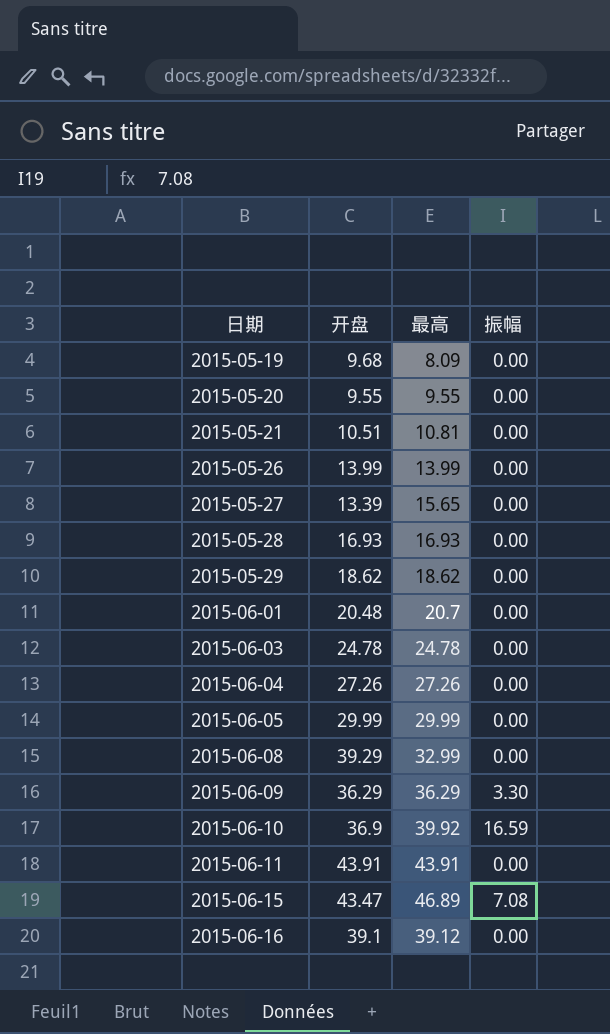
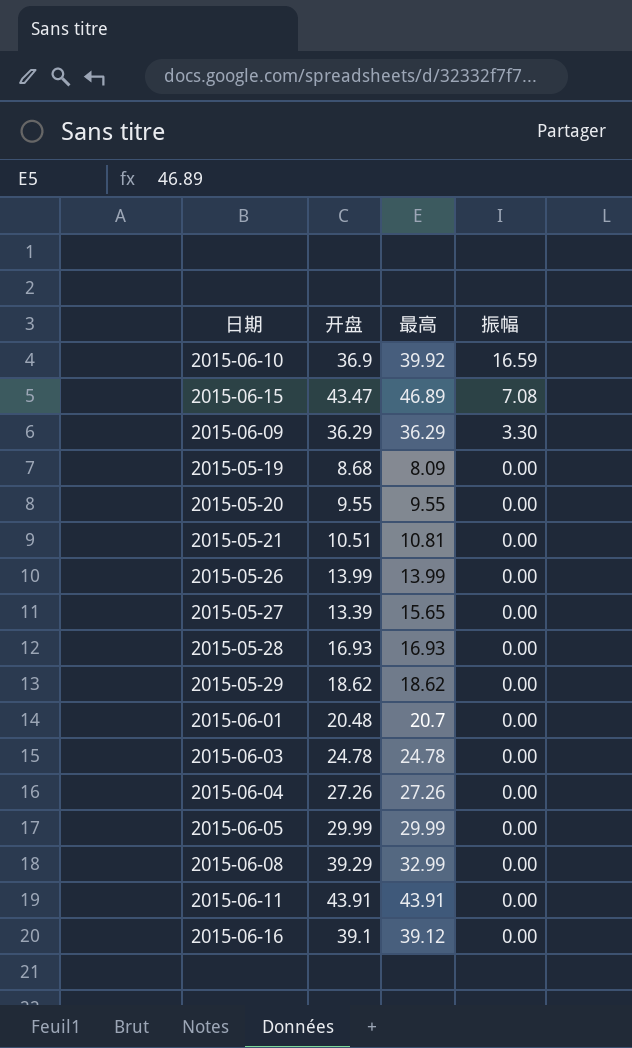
row order: 日期 ascending -> 振幅 descending
2015-05-19 | 开盘: 9.68 -> 8.68

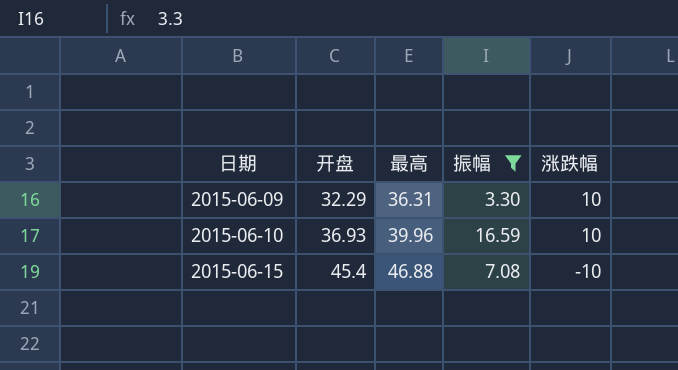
filter: none -> 振幅 != 0.00
row order: 振幅 descending -> 日期 ascending
column 涨跌幅 | position: none -> 5
2015-06-09 | 开盘: 36.29 -> 32.29
2015-06-09 | 最高: 36.29 -> 36.31
2015-06-10 | 开盘: 36.9 -> 36.93
2015-06-10 | 最高: 39.92 -> 39.96
2015-06-15 | 开盘: 43.47 -> 45.4
2015-06-15 | 最高: 46.89 -> 46.88

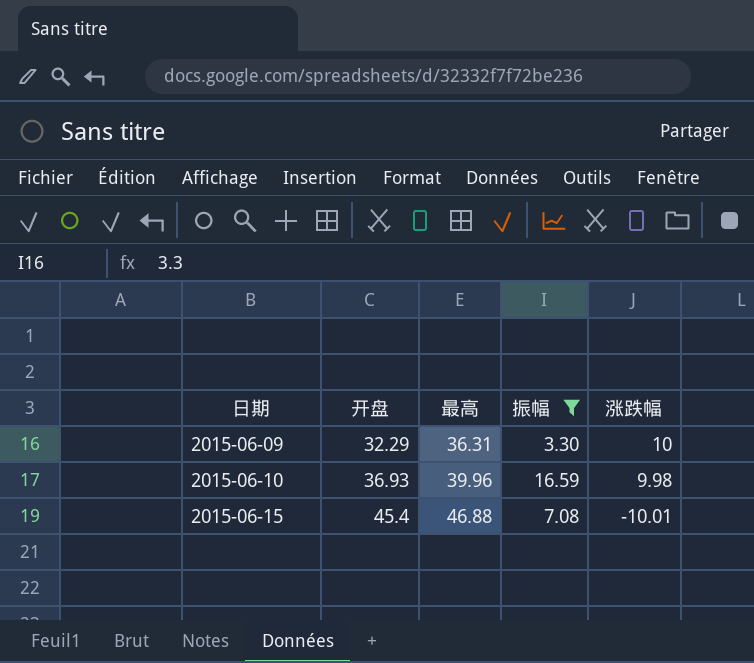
2015-06-10 | 涨跌幅: 10 -> 9.98
2015-06-15 | 涨跌幅: -10 -> -10.01

